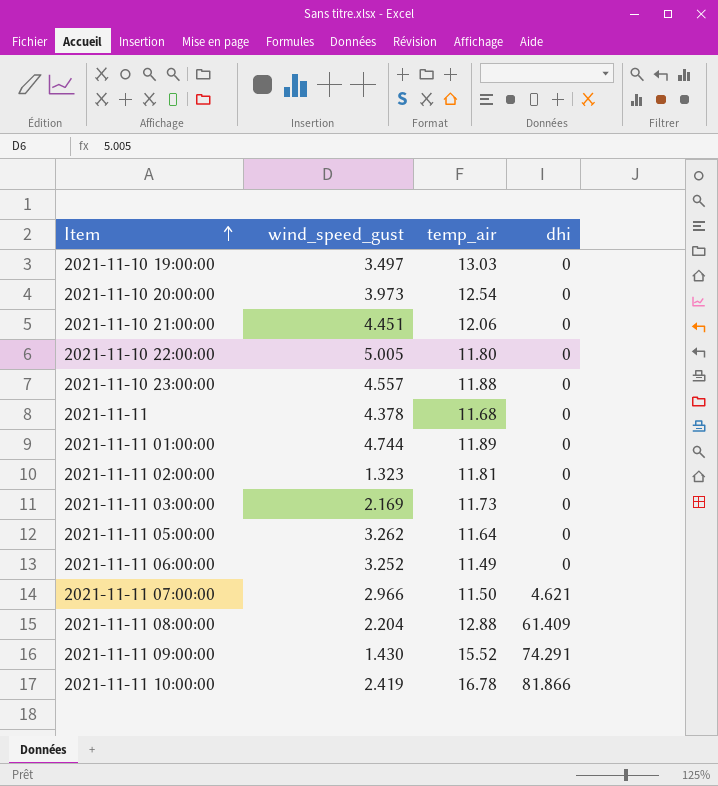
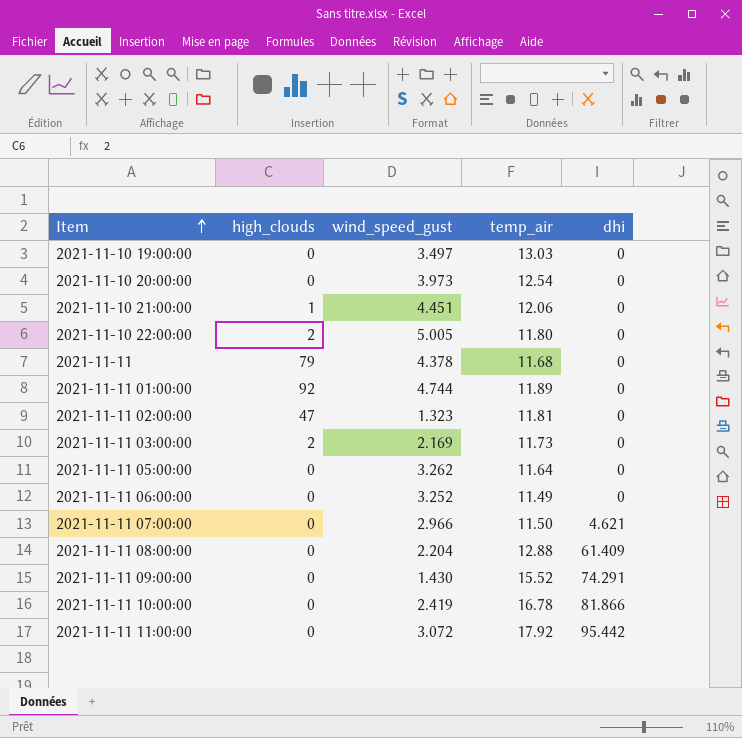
column high_clouds | position: none -> 2
row 2021-11-10 23:00:00: 4.557 | 11.88 | 0 -> none
row 2021-11-11 11:00:00: none -> 0 | 3.072 | 17.92 | 95.442

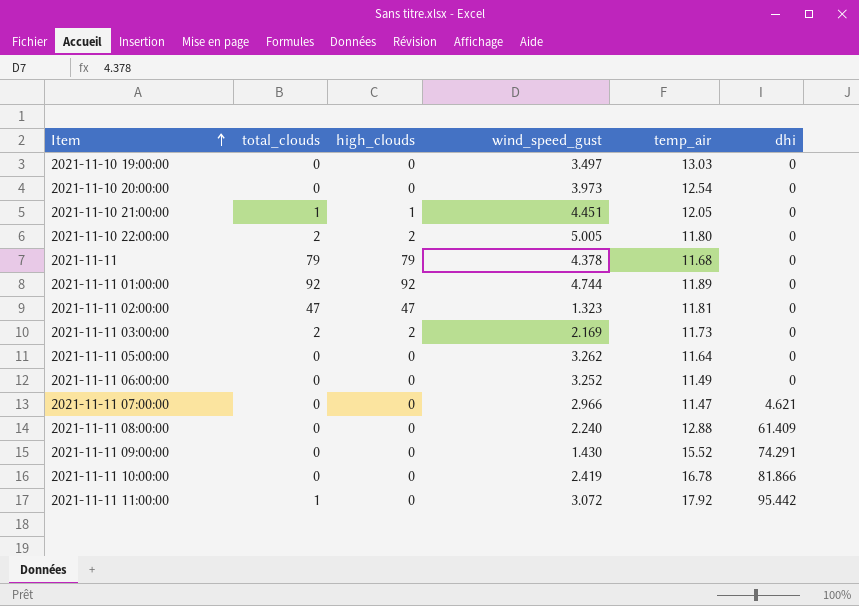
column total_clouds | position: none -> 2
2021-11-10 21:00:00 | temp_air: 12.06 -> 12.05
2021-11-11 07:00:00 | temp_air: 11.50 -> 11.47
2021-11-11 08:00:00 | wind_speed_gust: 2.204 -> 2.240

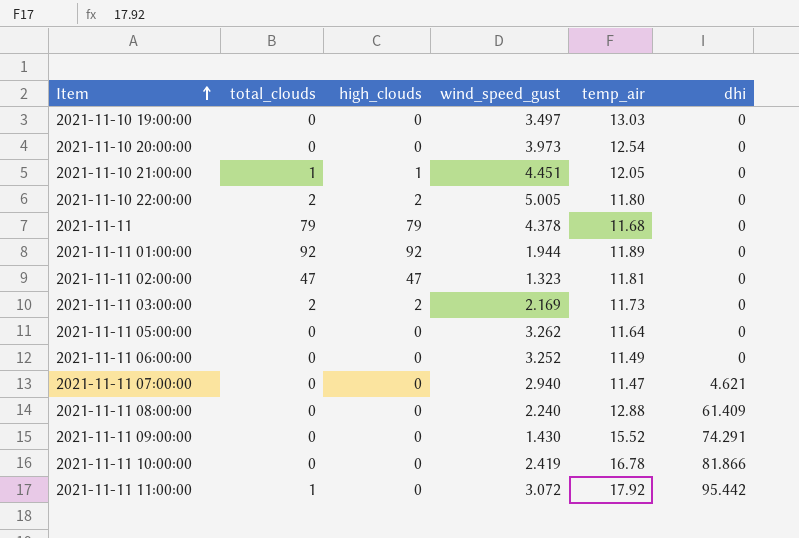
2021-11-11 01:00:00 | wind_speed_gust: 4.744 -> 1.944
2021-11-11 07:00:00 | wind_speed_gust: 2.966 -> 2.940

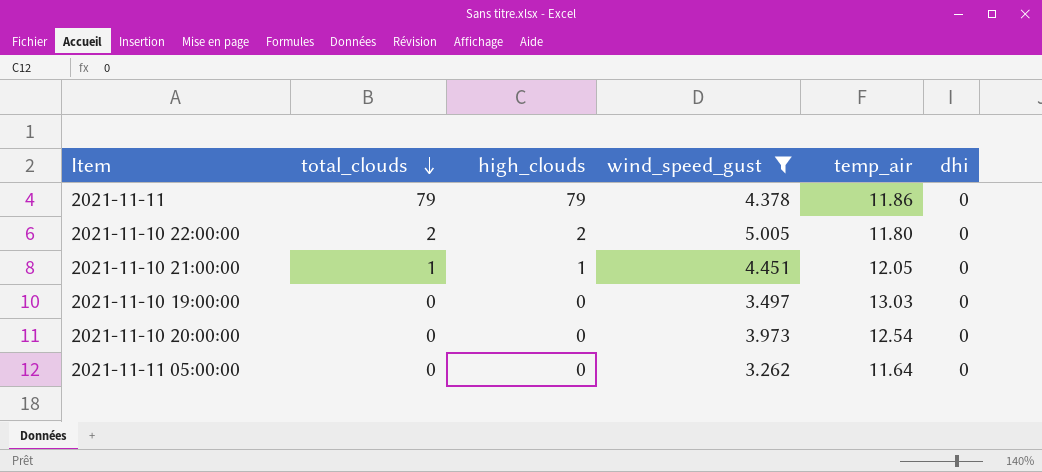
filter: none -> wind_speed_gust >= 3.262
row order: Item ascending -> total_clouds descending
2021-11-11 | temp_air: 11.68 -> 11.86

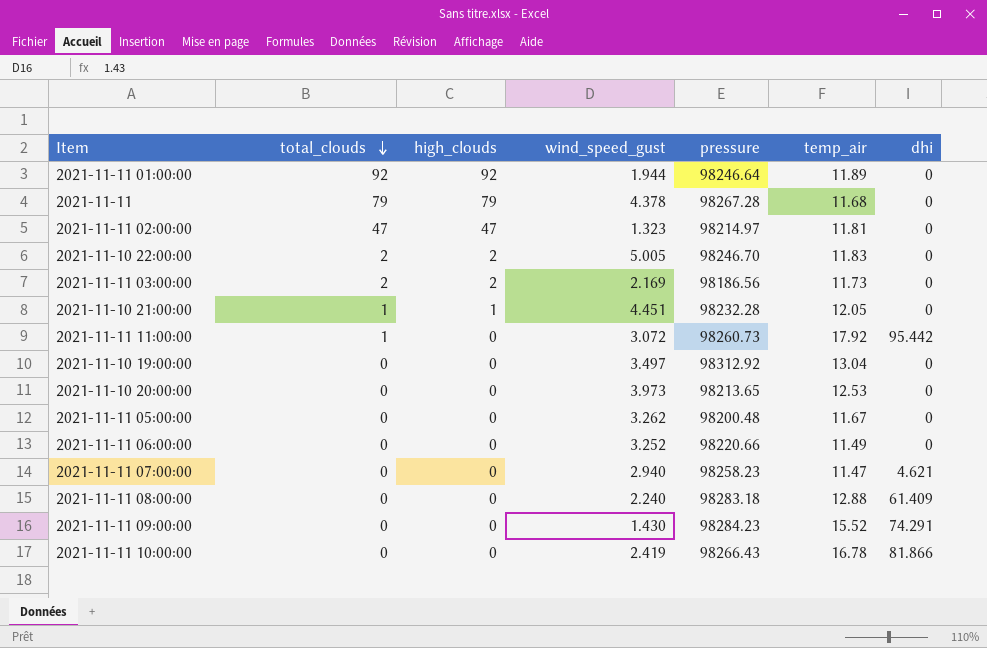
filter: wind_speed_gust >= 3.262 -> none
column pressure | position: none -> 5
2021-11-11 | temp_air: 11.86 -> 11.68
2021-11-10 22:00:00 | temp_air: 11.80 -> 11.83
2021-11-10 19:00:00 | temp_air: 13.03 -> 13.04
2021-11-10 20:00:00 | temp_air: 12.54 -> 12.53
2021-11-11 05:00:00 | temp_air: 11.64 -> 11.67

